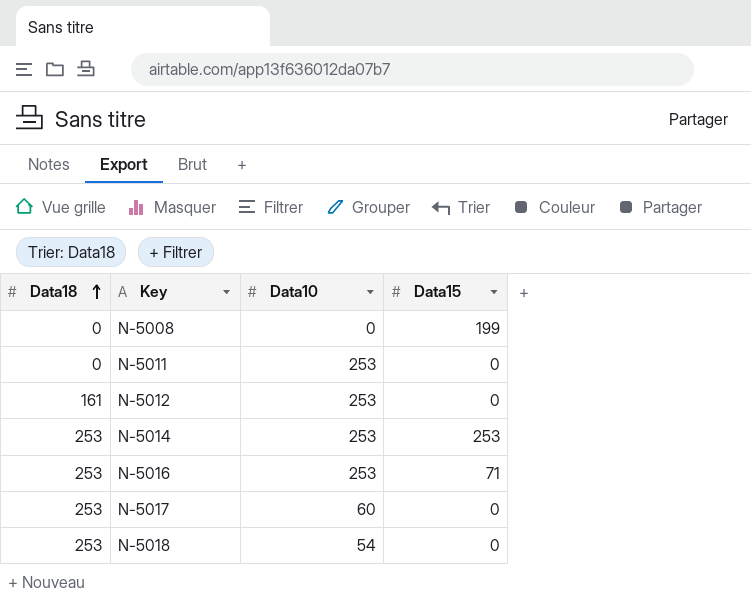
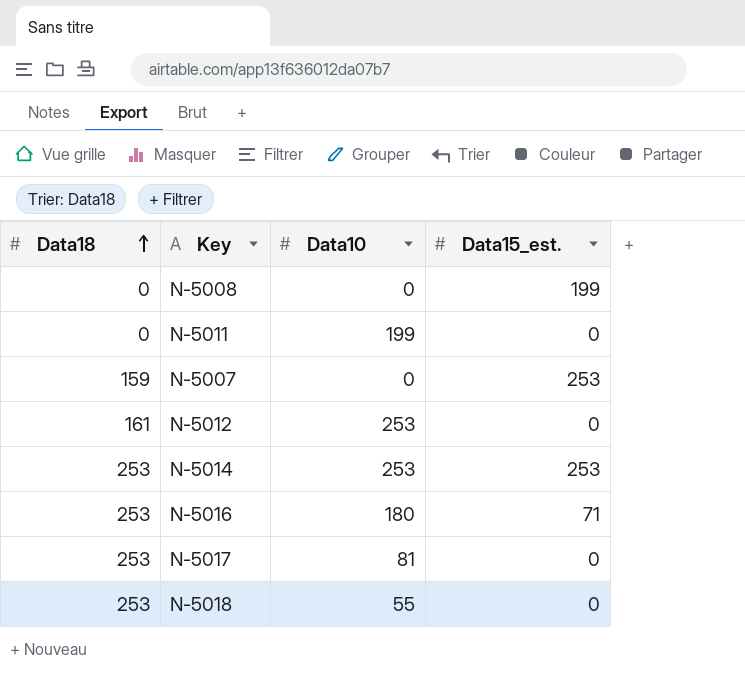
column name: Data15 -> Data15_est.
N-5011 | Data10: 253 -> 199
row N-5007: none -> 159 | 0 | 253
N-5016 | Data10: 253 -> 180
N-5017 | Data10: 60 -> 81
N-5018 | Data10: 54 -> 55

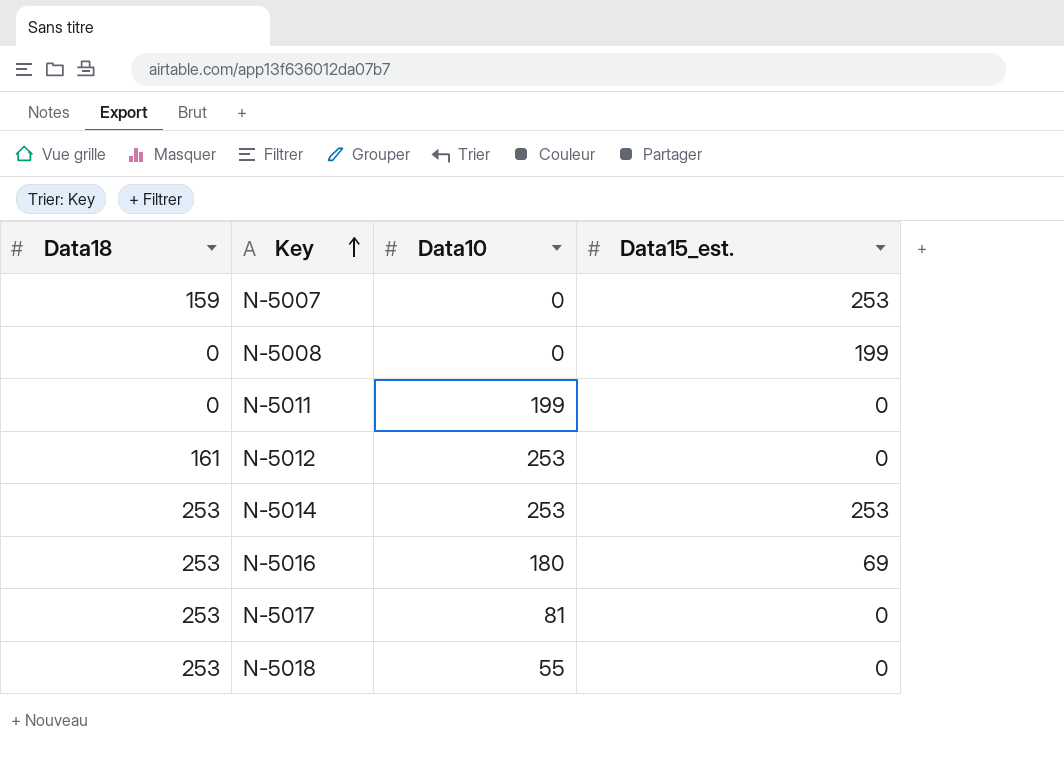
row order: Data18 ascending -> Key ascending
N-5016 | Data15_est.: 71 -> 69

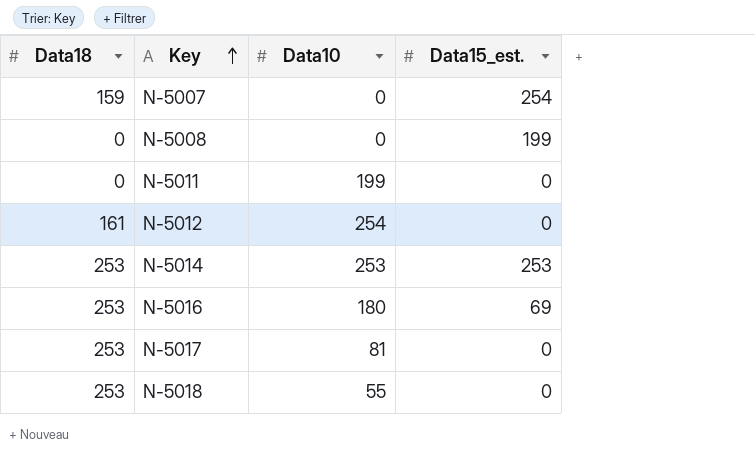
N-5007 | Data15_est.: 253 -> 254
N-5012 | Data10: 253 -> 254

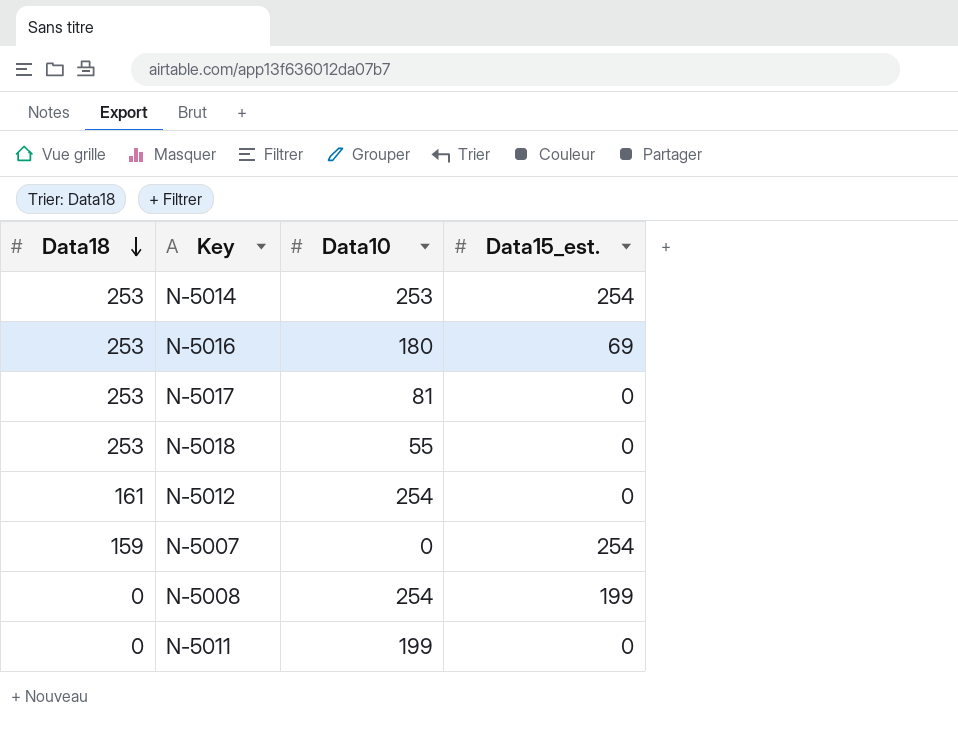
row order: Key ascending -> Data18 descending
N-5014 | Data15_est.: 253 -> 254
N-5008 | Data10: 0 -> 254

